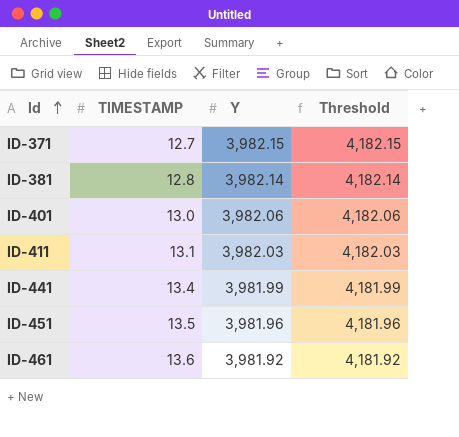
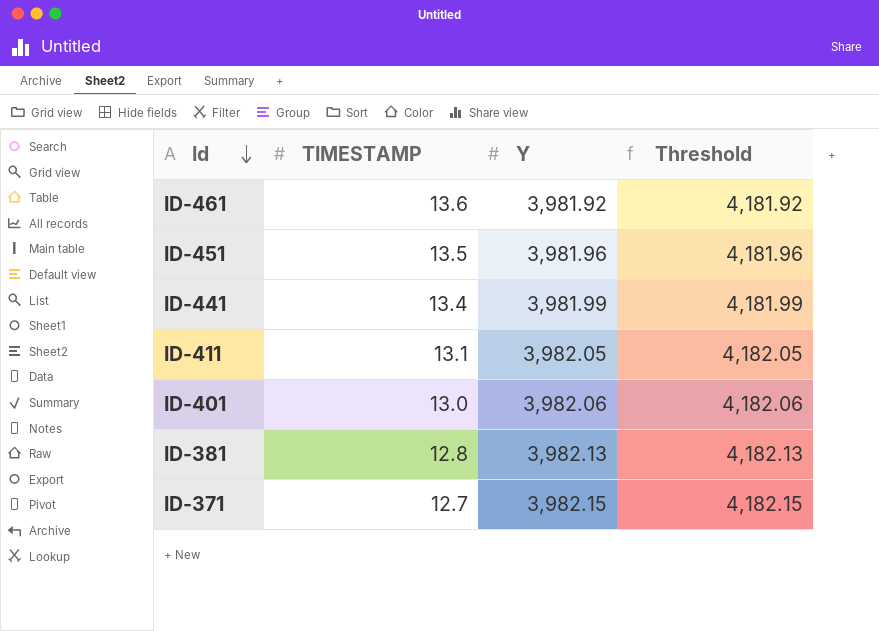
row order: Id ascending -> Id descending
ID-411 | Y: 3,982.03 -> 3,982.05
ID-411 | Threshold: 4,182.03 -> 4,182.05
ID-381 | Y: 3,982.14 -> 3,982.13
ID-381 | Threshold: 4,182.14 -> 4,182.13

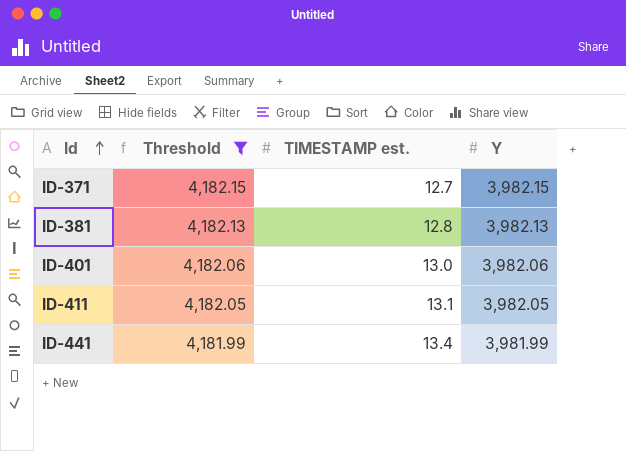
filter: none -> Threshold >= 4,181.99
row order: Id descending -> Id ascending
column Threshold | position: 4 -> 2
column name: TIMESTAMP -> TIMESTAMP est.

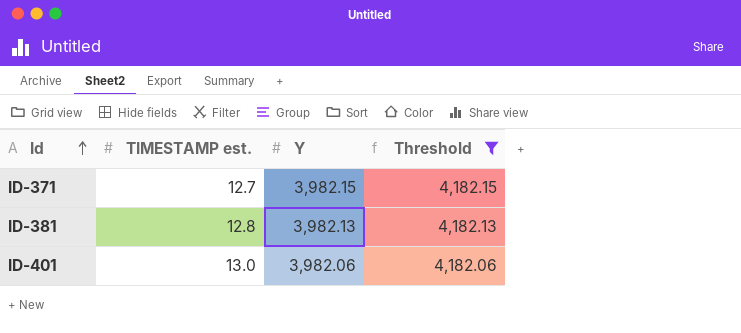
column Threshold | position: 2 -> 4
row ID-411: 4,182.05 | 13.1 | 3,982.05 -> none
row ID-441: 4,181.99 | 13.4 | 3,981.99 -> none

